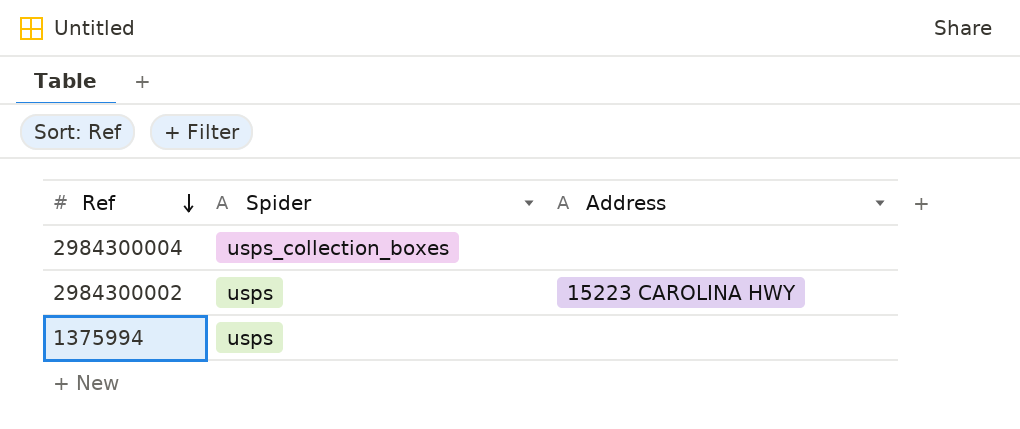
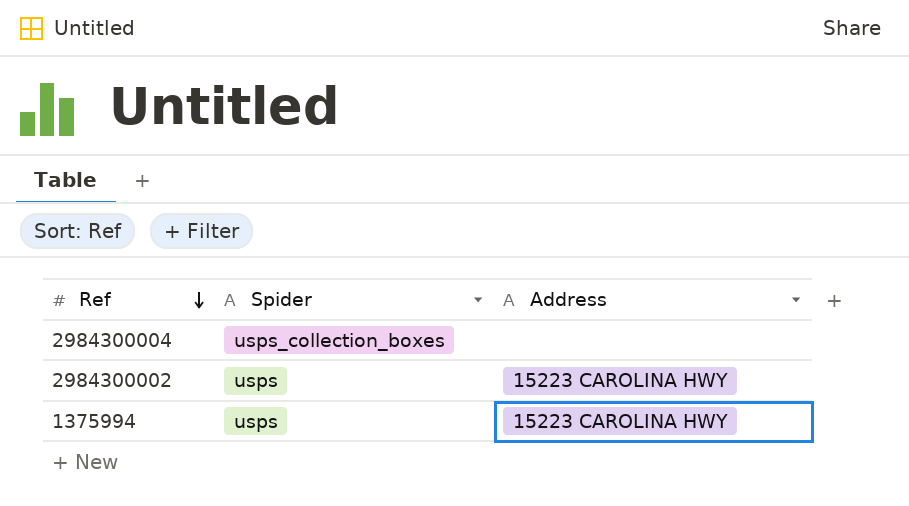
1375994 | Address: none -> 15223 CAROLINA HWY

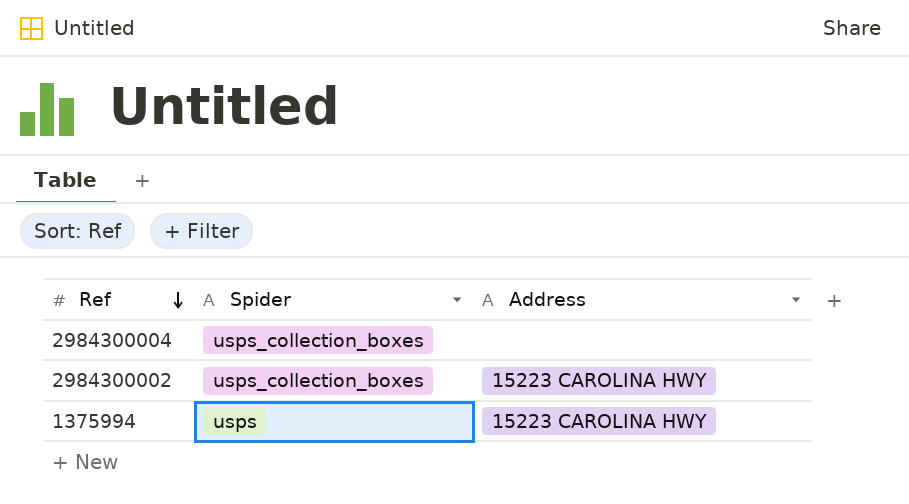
2984300002 | Spider: usps -> usps_collection_boxes

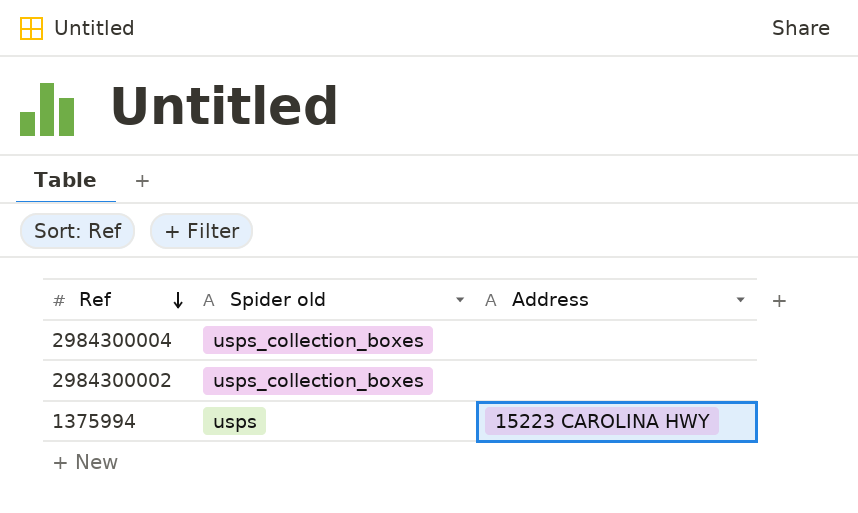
column name: Spider -> Spider old
2984300002 | Address: 15223 CAROLINA HWY -> none

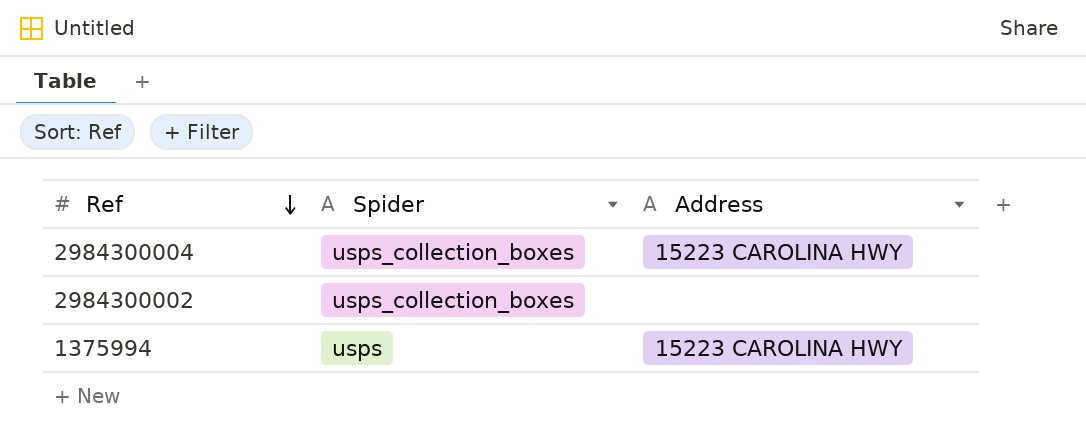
column name: Spider old -> Spider
2984300004 | Address: none -> 15223 CAROLINA HWY

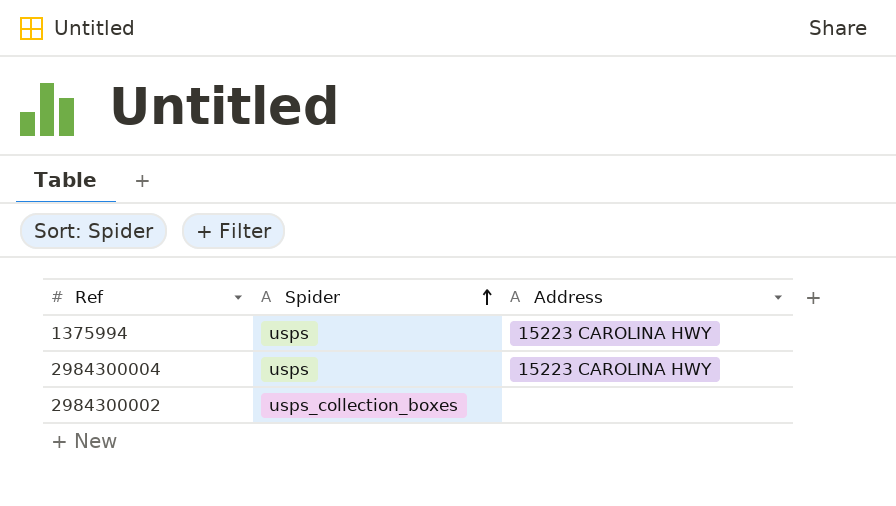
row order: Ref descending -> Spider ascending
2984300004 | Spider: usps_collection_boxes -> usps

